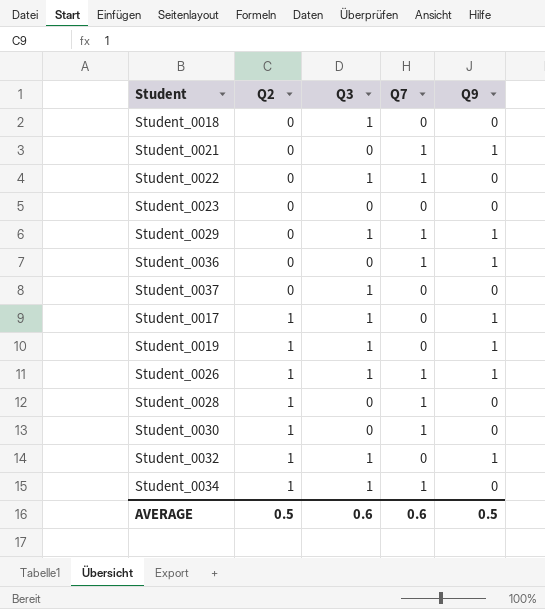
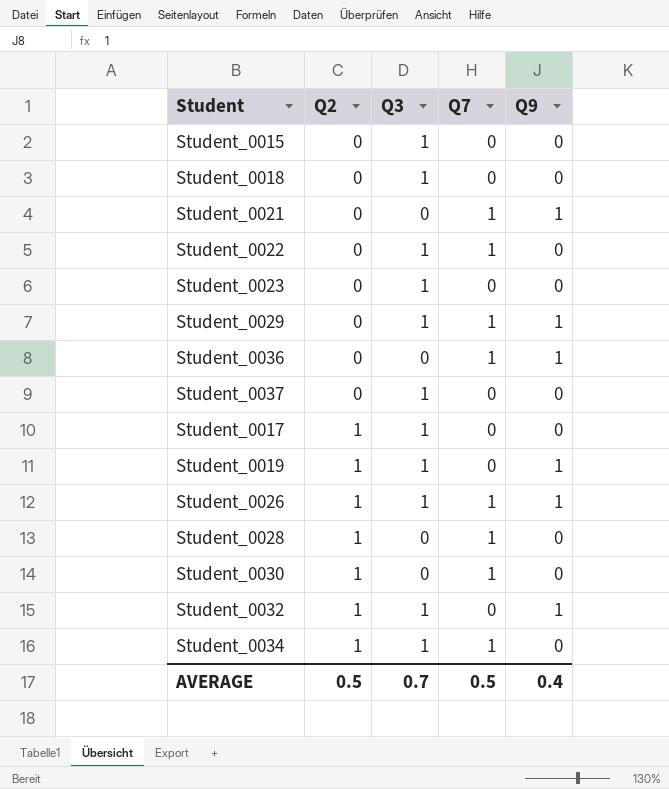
row Student_0015: none -> 0 | 1 | 0 | 0
Student_0023 | Q3: 0 -> 1
Student_0017 | Q9: 1 -> 0
AVERAGE | Q3: 0.6 -> 0.7
AVERAGE | Q7: 0.6 -> 0.5
AVERAGE | Q9: 0.5 -> 0.4

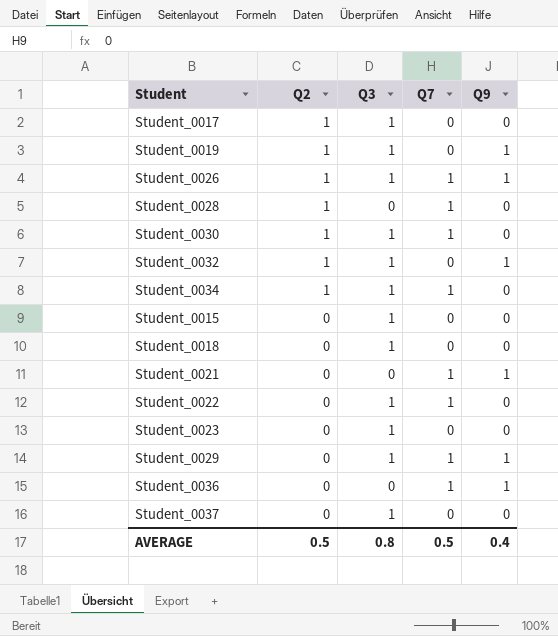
row order: Q2 ascending -> Q2 descending
Student_0030 | Q3: 0 -> 1
AVERAGE | Q3: 0.7 -> 0.8

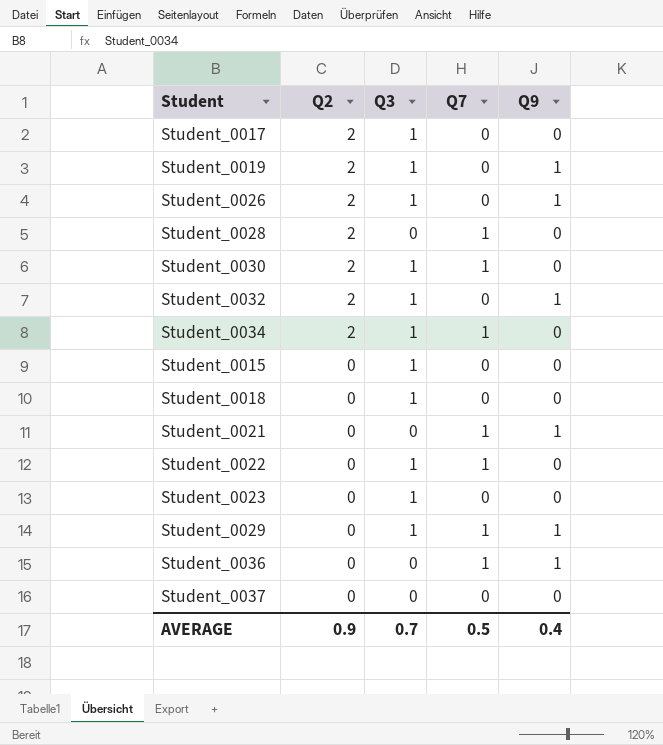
Student_0017 | Q2: 1 -> 2
Student_0019 | Q2: 1 -> 2
Student_0026 | Q2: 1 -> 2
Student_0026 | Q7: 1 -> 0
Student_0028 | Q2: 1 -> 2
Student_0030 | Q2: 1 -> 2
Student_0032 | Q2: 1 -> 2
Student_0034 | Q2: 1 -> 2
Student_0037 | Q3: 1 -> 0
AVERAGE | Q2: 0.5 -> 0.9
AVERAGE | Q3: 0.8 -> 0.7

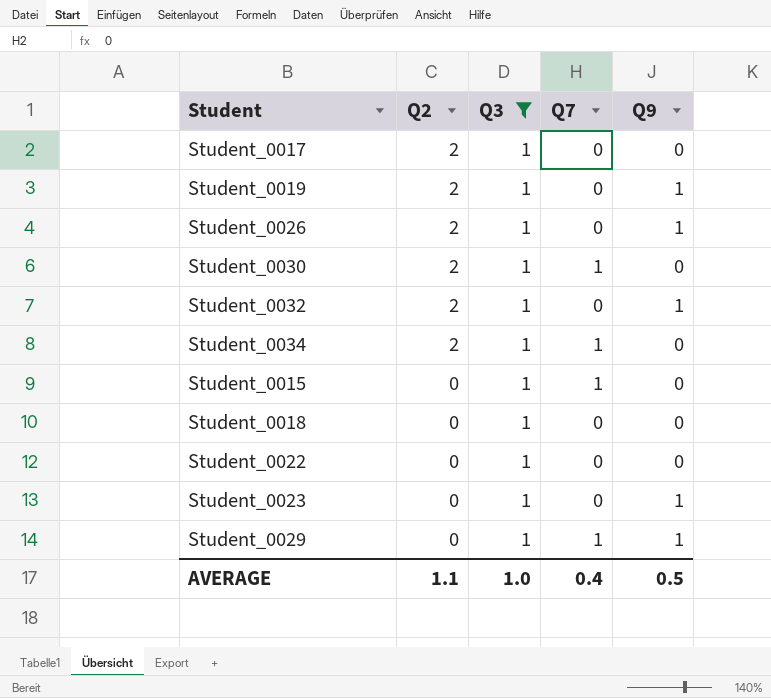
filter: none -> Q3 = 1
Student_0015 | Q7: 0 -> 1
Student_0022 | Q7: 1 -> 0
Student_0023 | Q9: 0 -> 1
AVERAGE | Q2: 0.9 -> 1.1
AVERAGE | Q3: 0.7 -> 1.0
AVERAGE | Q7: 0.5 -> 0.4
AVERAGE | Q9: 0.4 -> 0.5

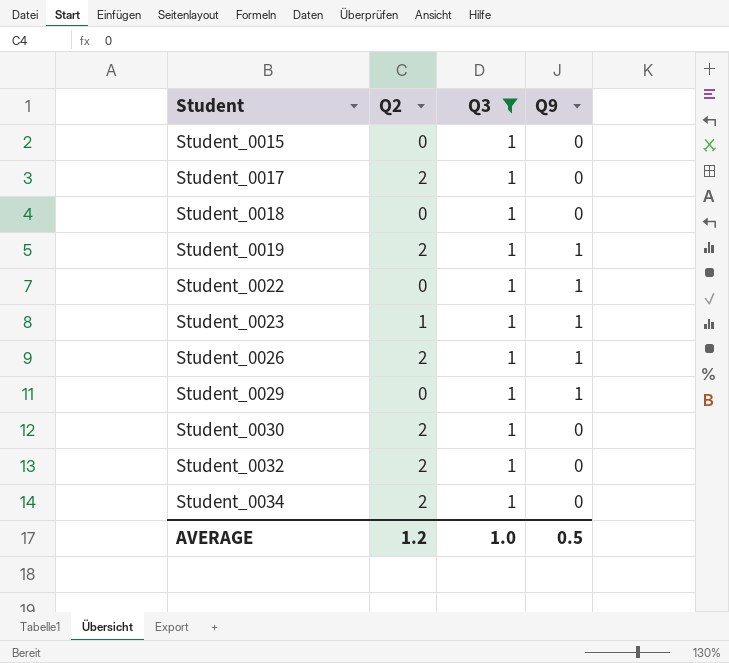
row order: Q2 descending -> Student ascending
column Q7 | position: 4 -> none
Student_0022 | Q9: 0 -> 1
Student_0023 | Q2: 0 -> 1
Student_0032 | Q9: 1 -> 0
AVERAGE | Q2: 1.1 -> 1.2

